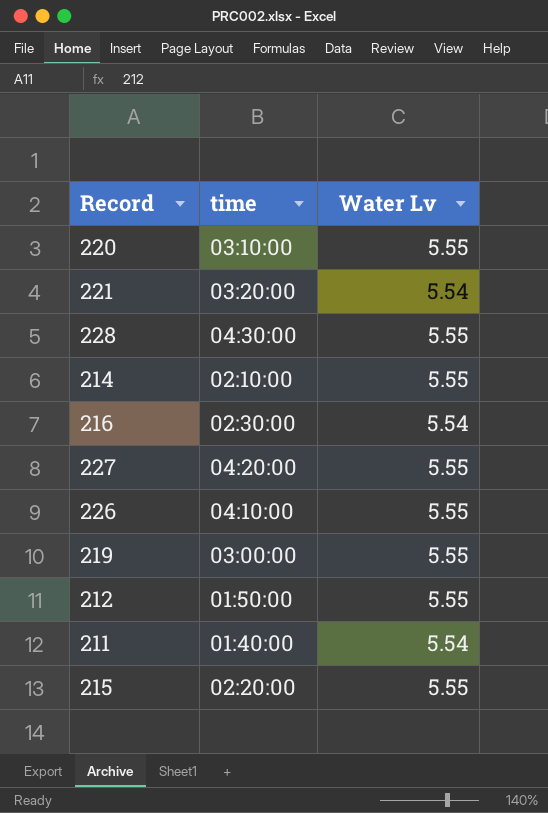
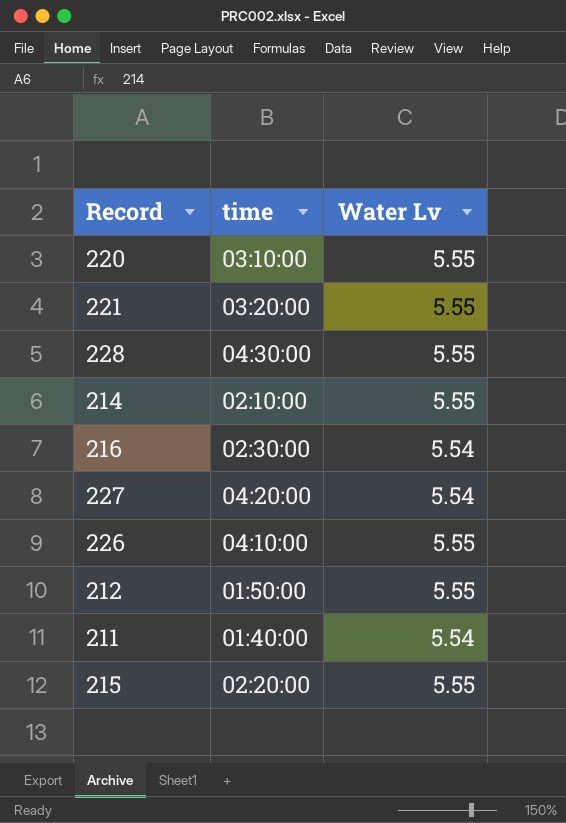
row 219: 03:00:00 | 5.55 -> none
221 | Water Lv: 5.54 -> 5.55
227 | Water Lv: 5.55 -> 5.54

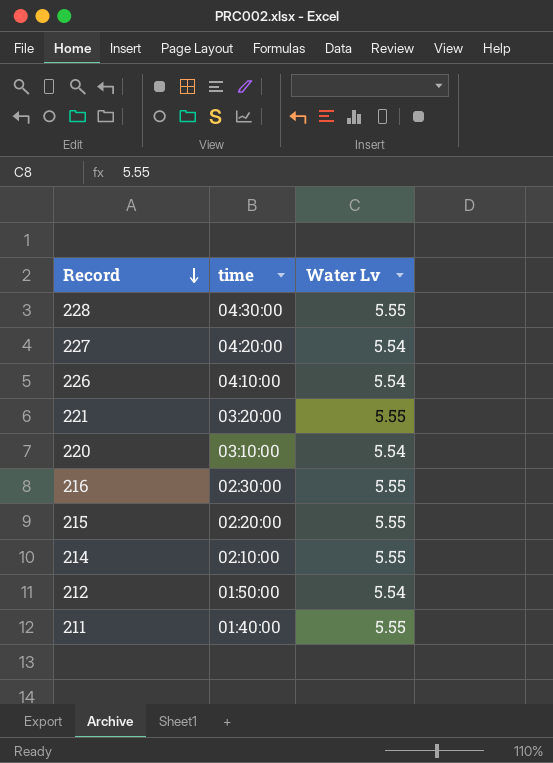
row order: none -> Record descending
226 | Water Lv: 5.55 -> 5.54
220 | Water Lv: 5.55 -> 5.54
216 | Water Lv: 5.54 -> 5.55
212 | Water Lv: 5.55 -> 5.54
211 | Water Lv: 5.54 -> 5.55

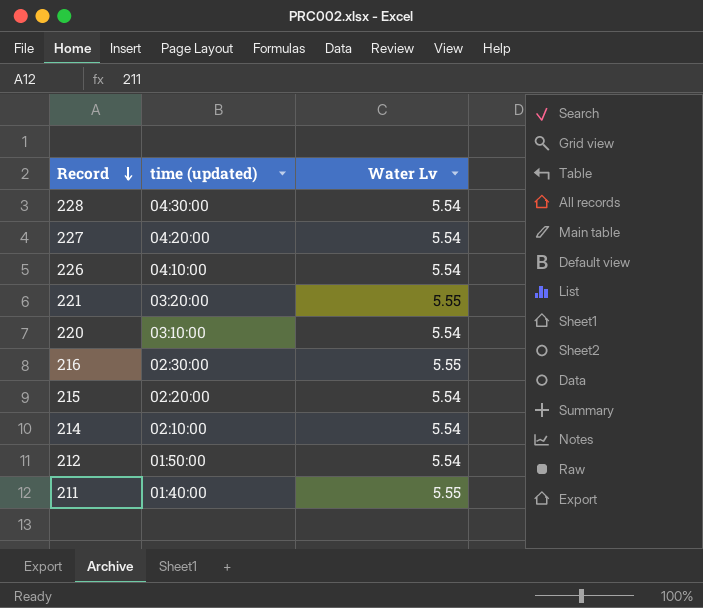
column name: time -> time (updated)
228 | Water Lv: 5.55 -> 5.54
215 | Water Lv: 5.55 -> 5.54
214 | Water Lv: 5.55 -> 5.54

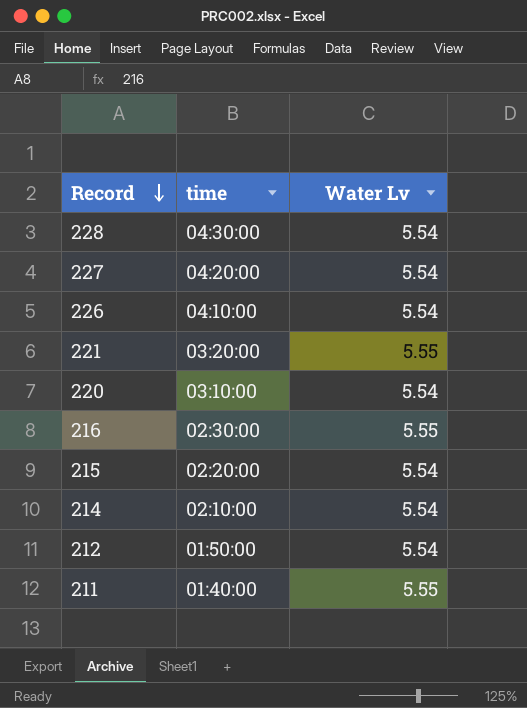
column name: time (updated) -> time

